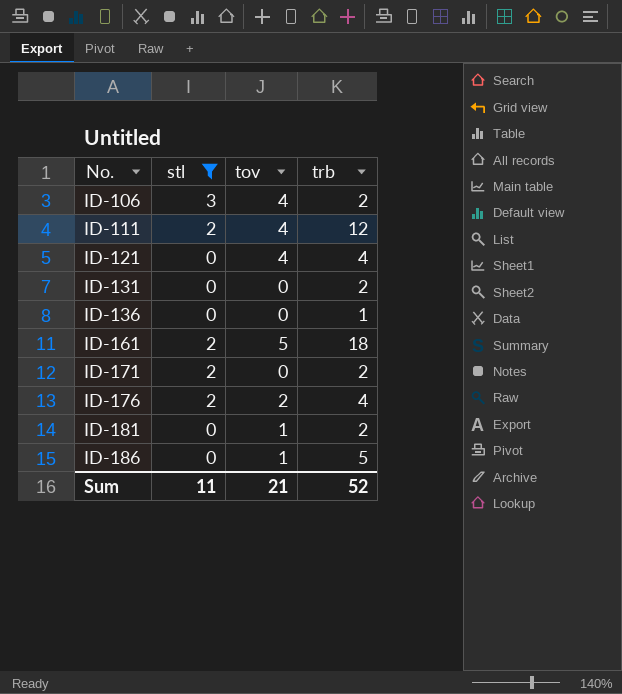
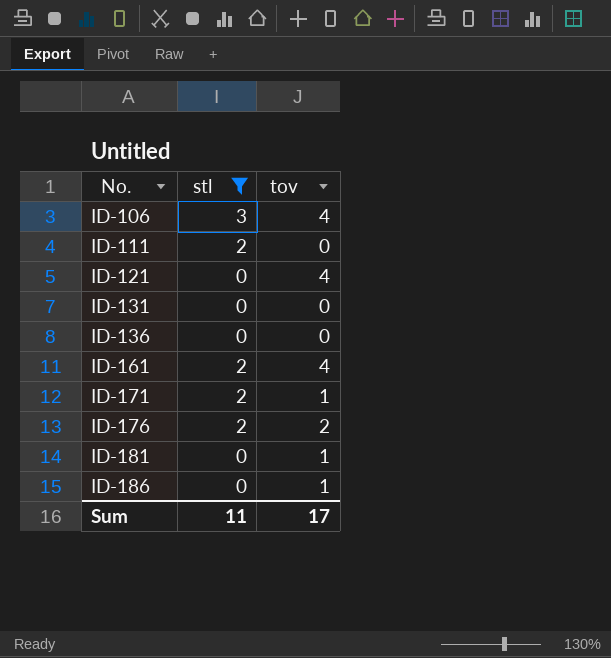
column trb | position: 4 -> none
ID-111 | tov: 4 -> 0
ID-161 | tov: 5 -> 4
ID-171 | tov: 0 -> 1
Sum | tov: 21 -> 17

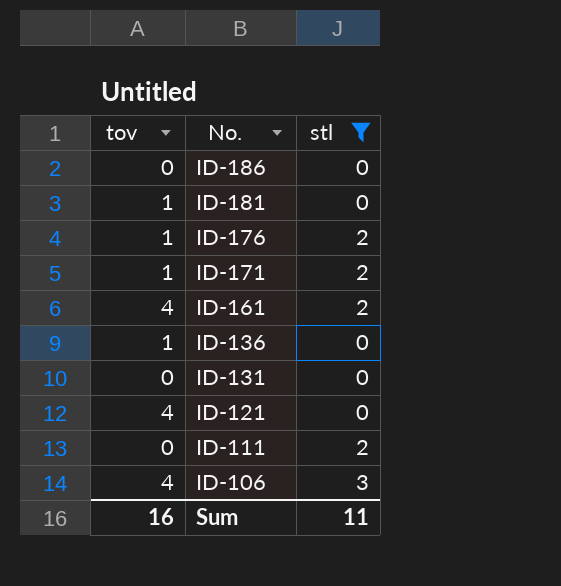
row order: No. ascending -> No. descending
column tov | position: 3 -> 1
ID-186 | tov: 1 -> 0
ID-176 | tov: 2 -> 1
ID-136 | tov: 0 -> 1
Sum | tov: 17 -> 16

